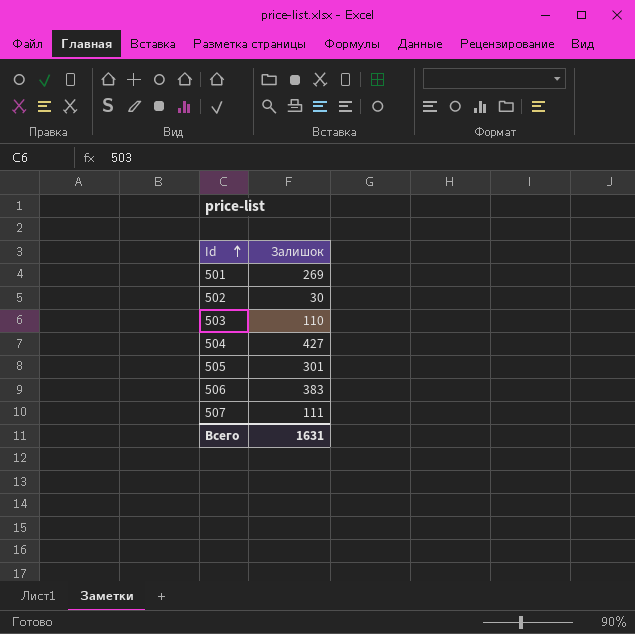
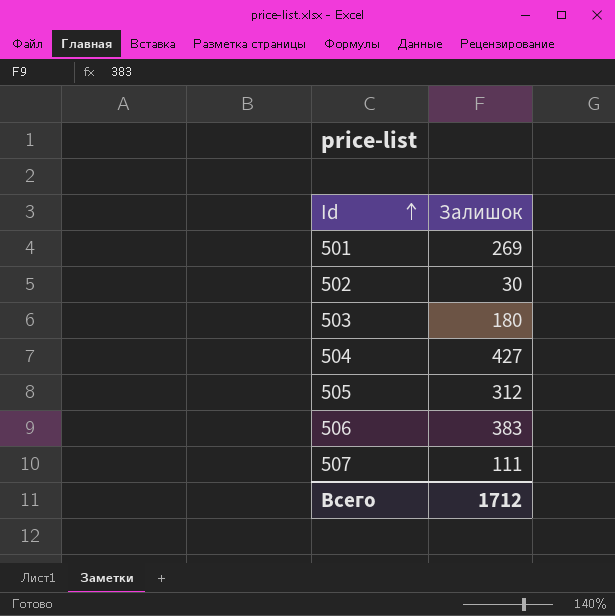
503 | Залишок: 110 -> 180
505 | Залишок: 301 -> 312
Всего | Залишок: 1631 -> 1712

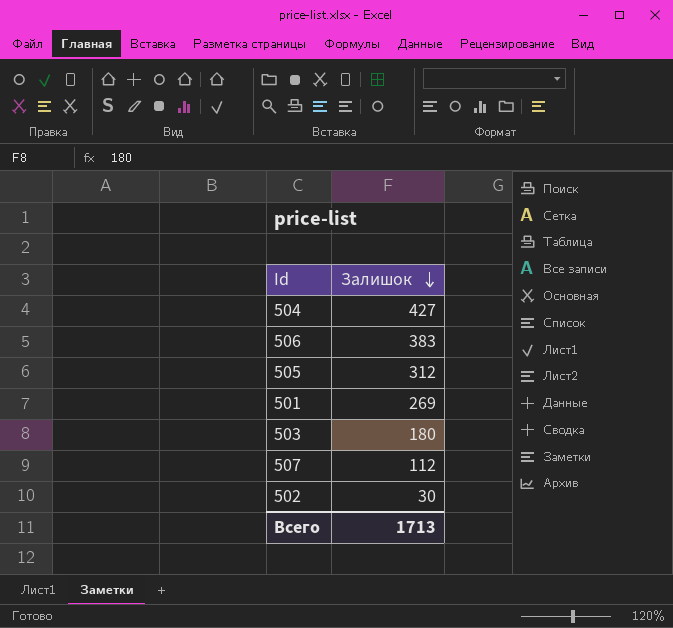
row order: Id ascending -> Залишок descending
507 | Залишок: 111 -> 112
Всего | Залишок: 1712 -> 1713

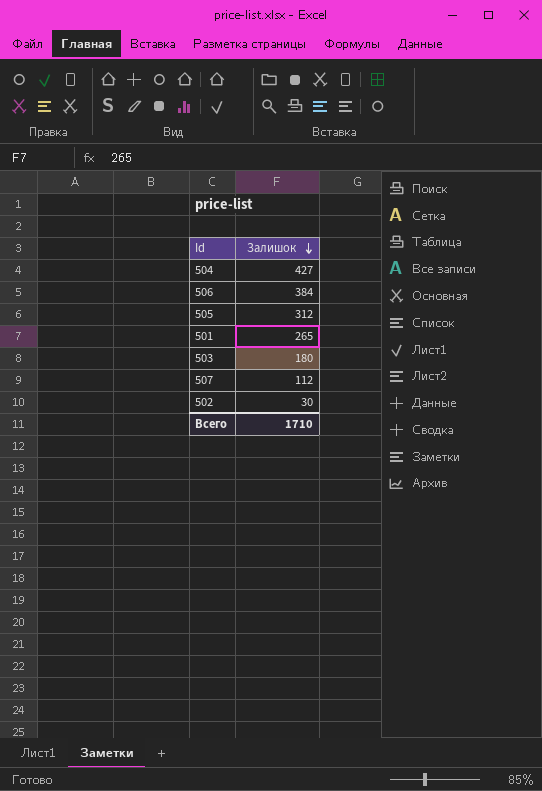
506 | Залишок: 383 -> 384
501 | Залишок: 269 -> 265
Всего | Залишок: 1713 -> 1710

